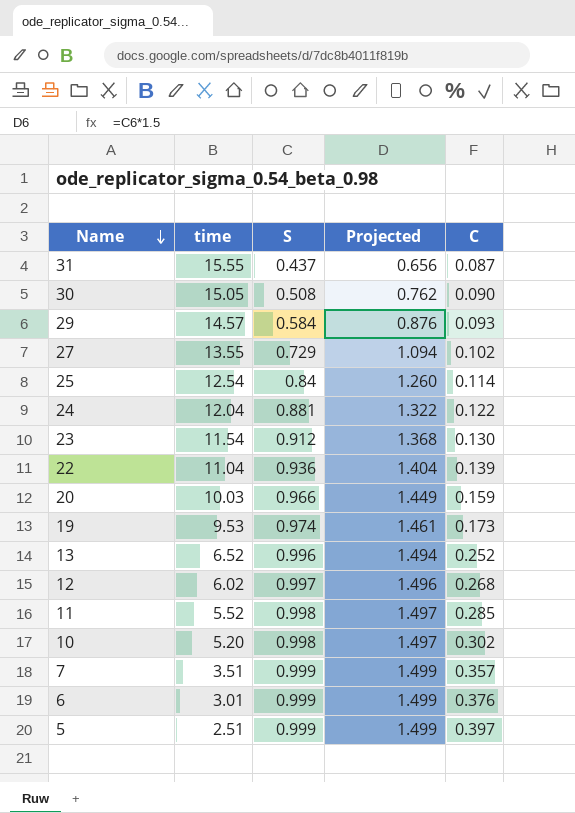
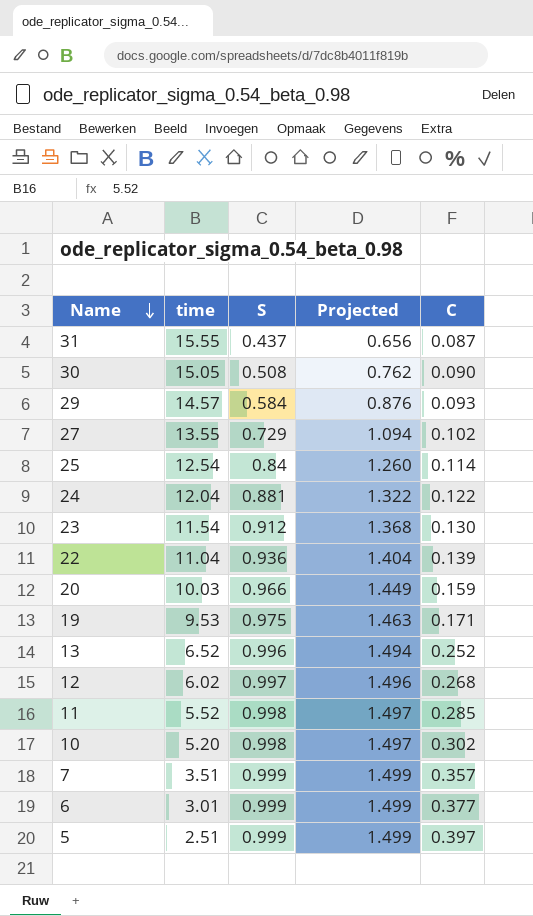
19 | S: 0.974 -> 0.975
19 | Projected: 1.461 -> 1.463
19 | C: 0.173 -> 0.171
6 | C: 0.376 -> 0.377

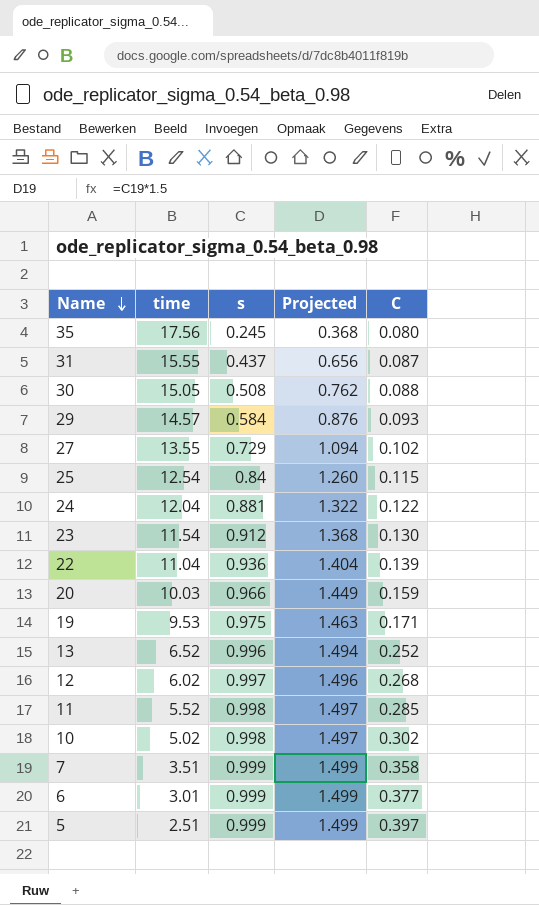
column name: S -> s
row 35: none -> 17.56 | 0.245 | 0.368 | 0.080
30 | C: 0.090 -> 0.088
25 | C: 0.114 -> 0.115
10 | time: 5.20 -> 5.02
7 | C: 0.357 -> 0.358

